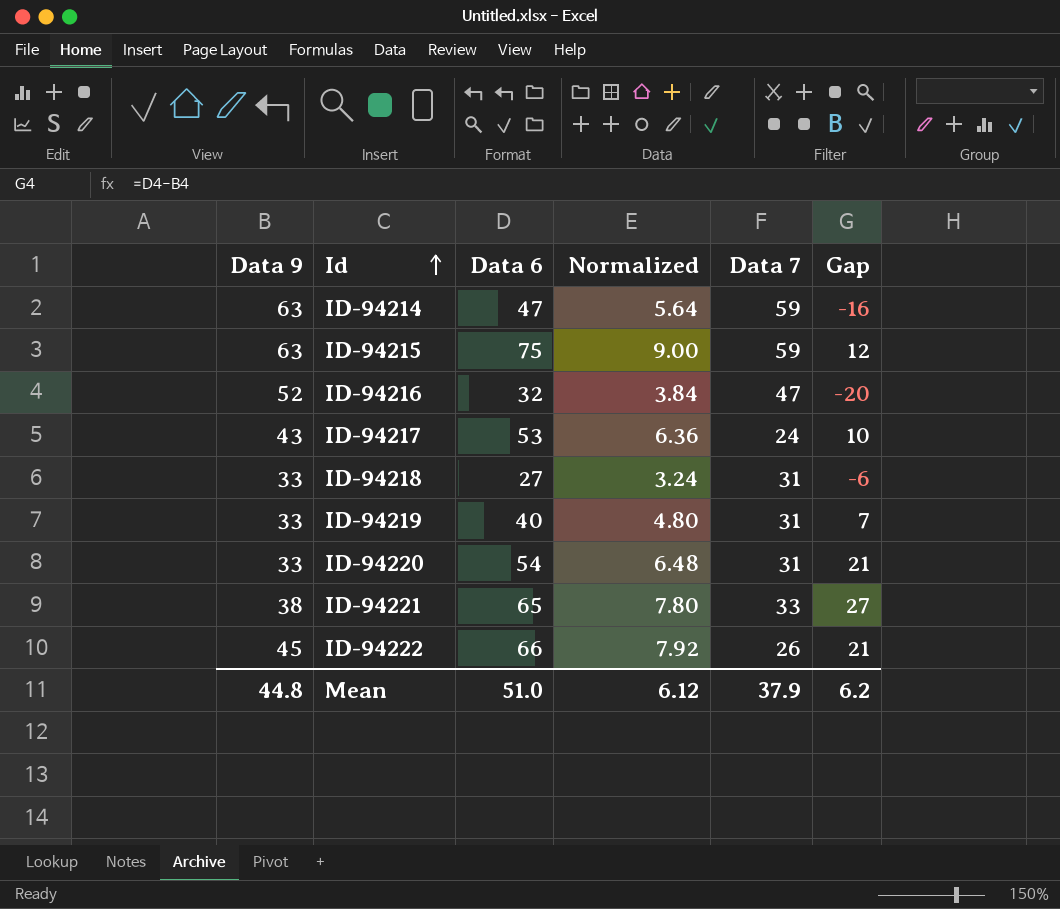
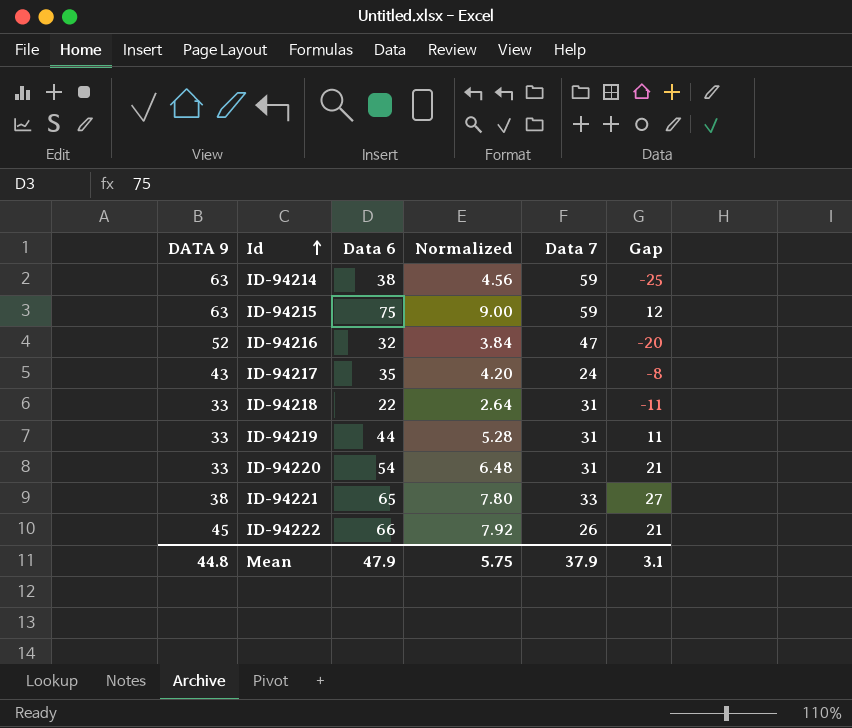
column name: Data 9 -> DATA 9
ID-94214 | Data 6: 47 -> 38
ID-94214 | Normalized: 5.64 -> 4.56
ID-94214 | Gap: -16 -> -25
ID-94217 | Data 6: 53 -> 35
ID-94217 | Normalized: 6.36 -> 4.20
ID-94217 | Gap: 10 -> -8
ID-94218 | Data 6: 27 -> 22
ID-94218 | Normalized: 3.24 -> 2.64
ID-94218 | Gap: -6 -> -11
ID-94219 | Data 6: 40 -> 44
ID-94219 | Normalized: 4.80 -> 5.28
ID-94219 | Gap: 7 -> 11
Mean | Data 6: 51.0 -> 47.9
Mean | Normalized: 6.12 -> 5.75
Mean | Gap: 6.2 -> 3.1

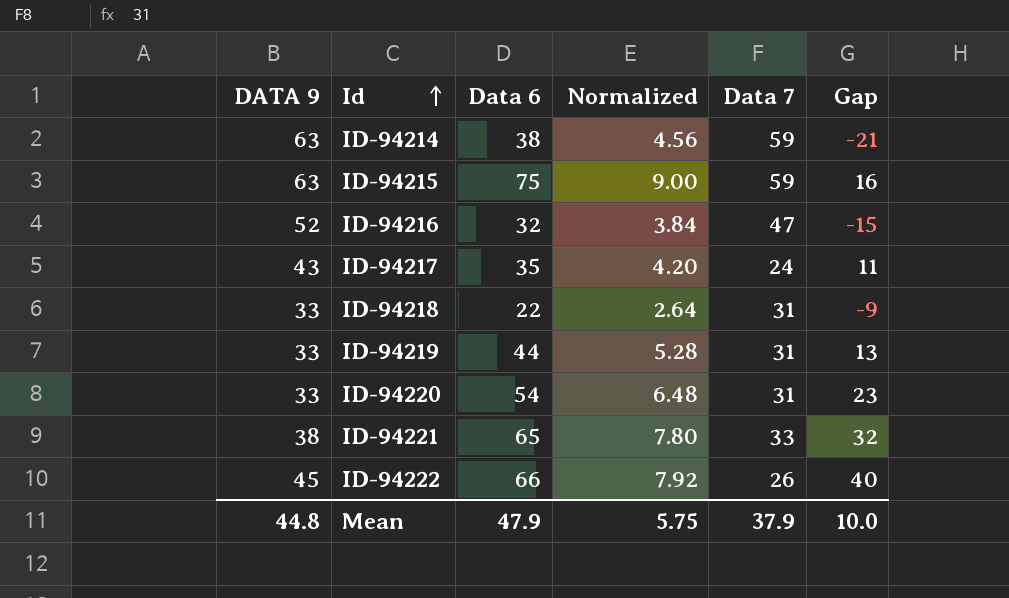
column Gap | formula: [Data 6] - [DATA 9] -> [Data 6] - [Data 7]
Mean | Gap: 3.1 -> 10.0

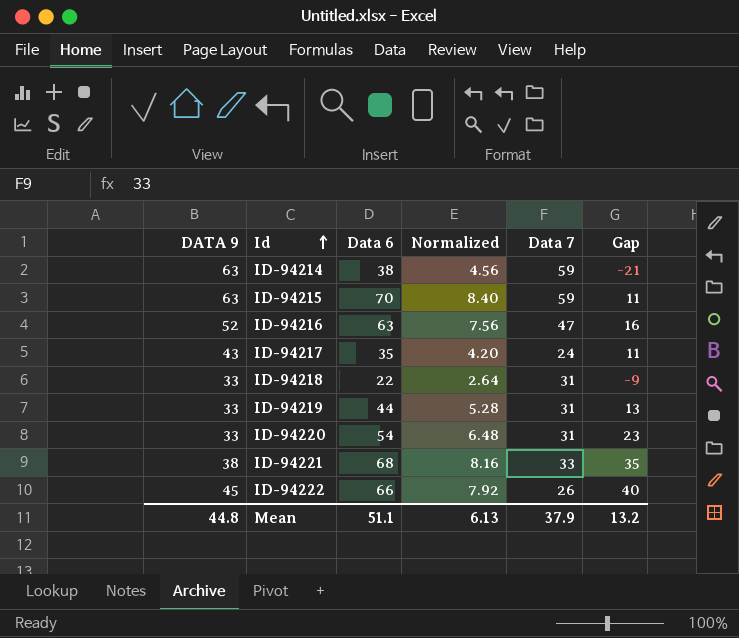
ID-94215 | Data 6: 75 -> 70
ID-94215 | Normalized: 9.00 -> 8.40
ID-94215 | Gap: 16 -> 11
ID-94216 | Data 6: 32 -> 63
ID-94216 | Normalized: 3.84 -> 7.56
ID-94216 | Gap: -15 -> 16
ID-94221 | Data 6: 65 -> 68
ID-94221 | Normalized: 7.80 -> 8.16
ID-94221 | Gap: 32 -> 35
Mean | Data 6: 47.9 -> 51.1
Mean | Normalized: 5.75 -> 6.13
Mean | Gap: 10.0 -> 13.2

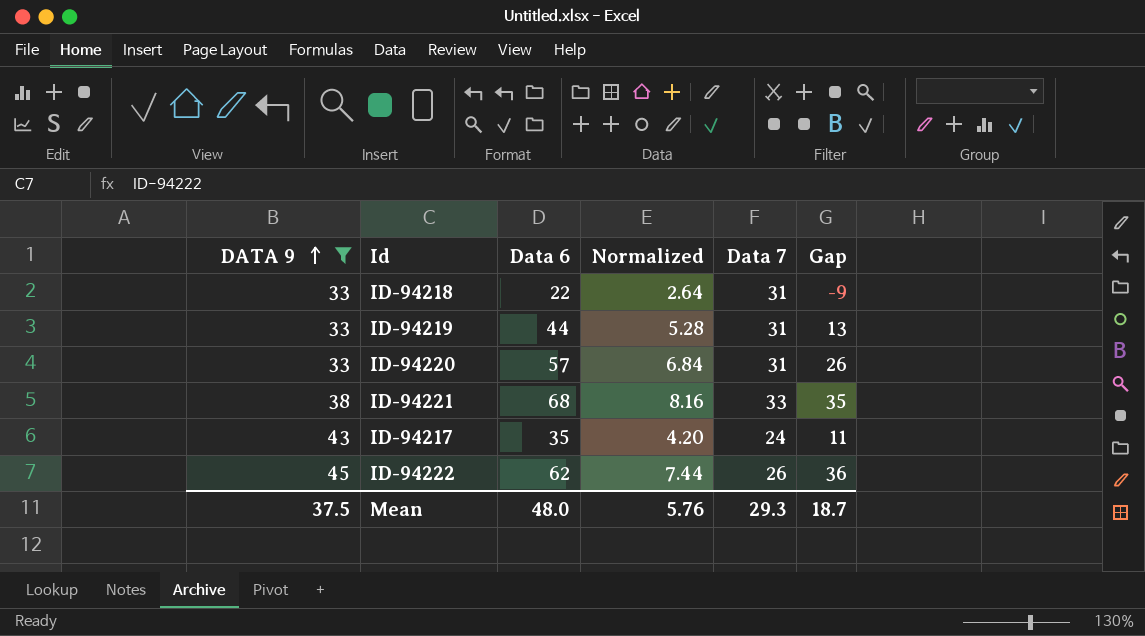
filter: none -> DATA 9 <= 45
row order: Id ascending -> DATA 9 ascending
ID-94220 | Data 6: 54 -> 57
ID-94220 | Normalized: 6.48 -> 6.84
ID-94220 | Gap: 23 -> 26
ID-94222 | Data 6: 66 -> 62
ID-94222 | Normalized: 7.92 -> 7.44
ID-94222 | Gap: 40 -> 36
Mean | DATA 9: 44.8 -> 37.5
Mean | Data 6: 51.1 -> 48.0
Mean | Normalized: 6.13 -> 5.76
Mean | Data 7: 37.9 -> 29.3
Mean | Gap: 13.2 -> 18.7

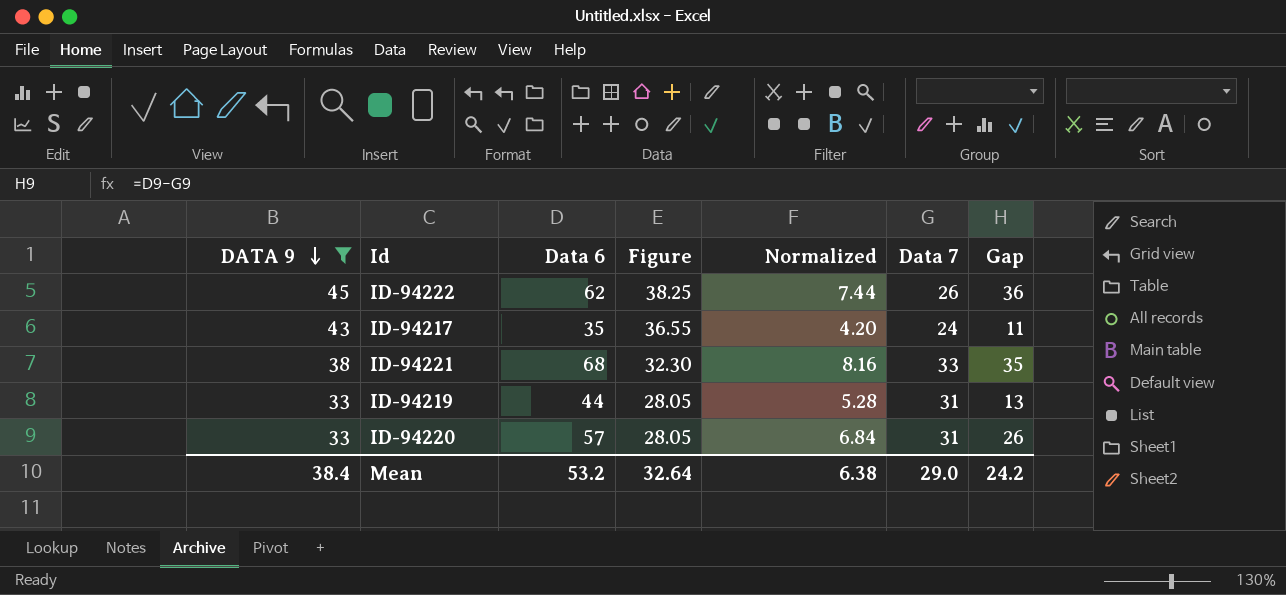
row order: DATA 9 ascending -> DATA 9 descending
column Figure | formula: none -> [DATA 9] * 0.85
row ID-94218: 33 | 22 | 2.64 | 31 | -9 -> none
Mean | DATA 9: 37.5 -> 38.4
Mean | Data 6: 48.0 -> 53.2
Mean | Normalized: 5.76 -> 6.38
Mean | Data 7: 29.3 -> 29.0
Mean | Gap: 18.7 -> 24.2

